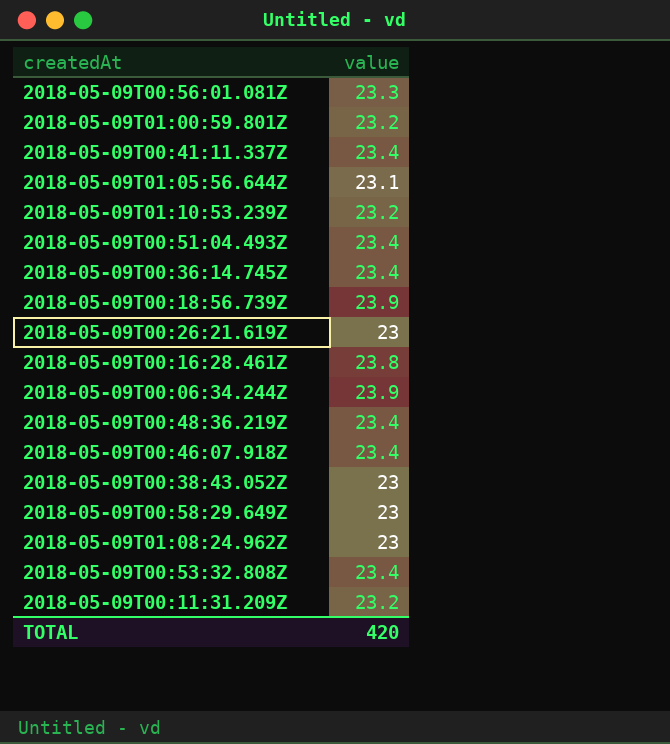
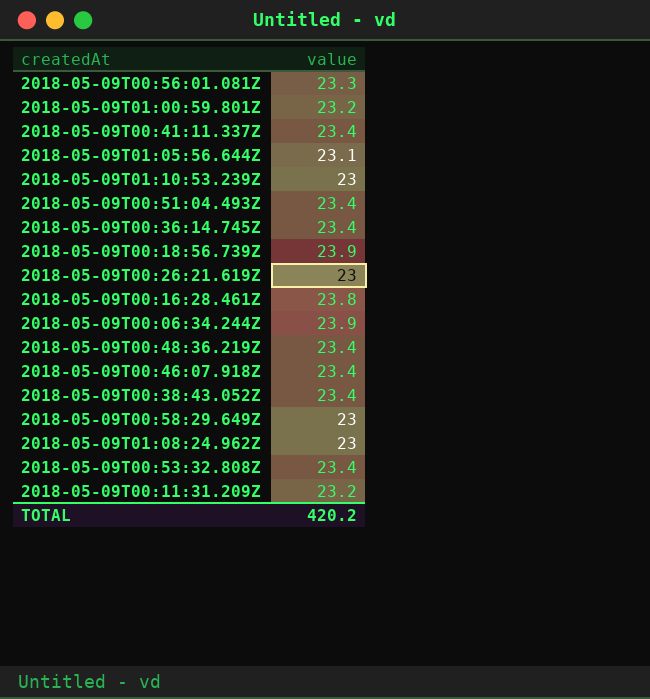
2018-05-09T01:10:53.239Z | value: 23.2 -> 23
2018-05-09T00:38:43.052Z | value: 23 -> 23.4
TOTAL | value: 420 -> 420.2

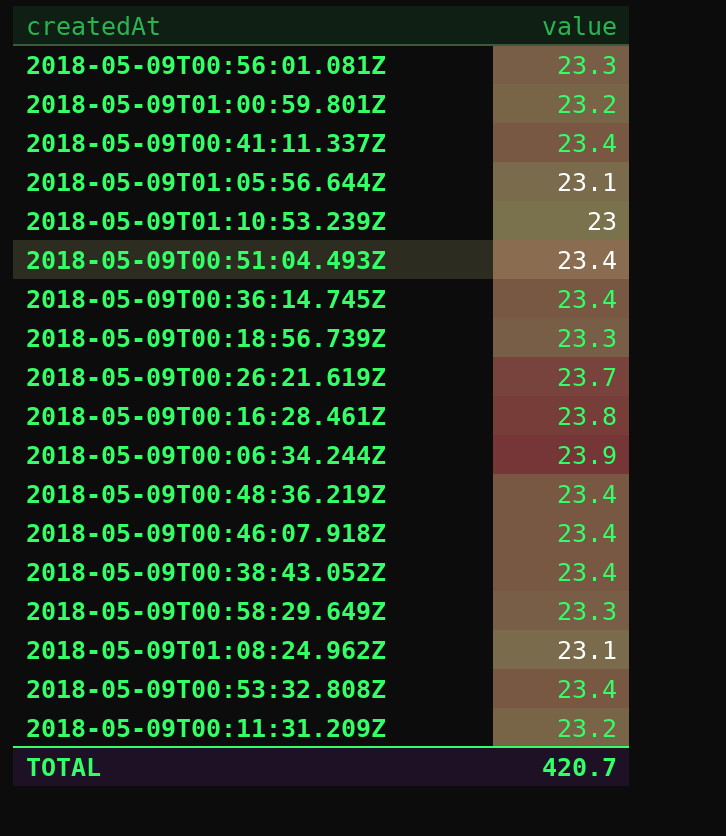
2018-05-09T00:18:56.739Z | value: 23.9 -> 23.3
2018-05-09T00:26:21.619Z | value: 23 -> 23.7
2018-05-09T00:58:29.649Z | value: 23 -> 23.3
2018-05-09T01:08:24.962Z | value: 23 -> 23.1
TOTAL | value: 420.2 -> 420.7

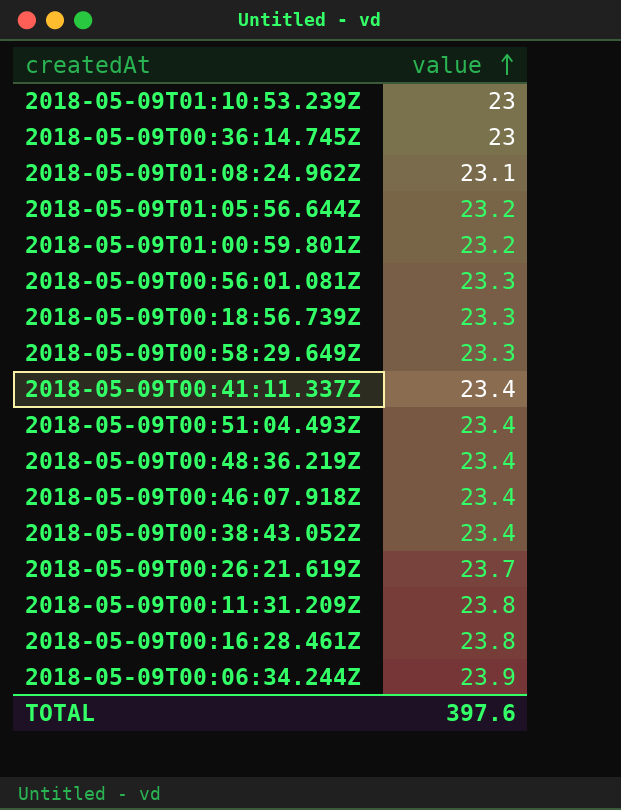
row order: none -> value ascending
row 2018-05-09T00:53:32.808Z: 23.4 -> none
2018-05-09T00:36:14.745Z | value: 23.4 -> 23
2018-05-09T01:05:56.644Z | value: 23.1 -> 23.2
2018-05-09T00:11:31.209Z | value: 23.2 -> 23.8
TOTAL | value: 420.7 -> 397.6

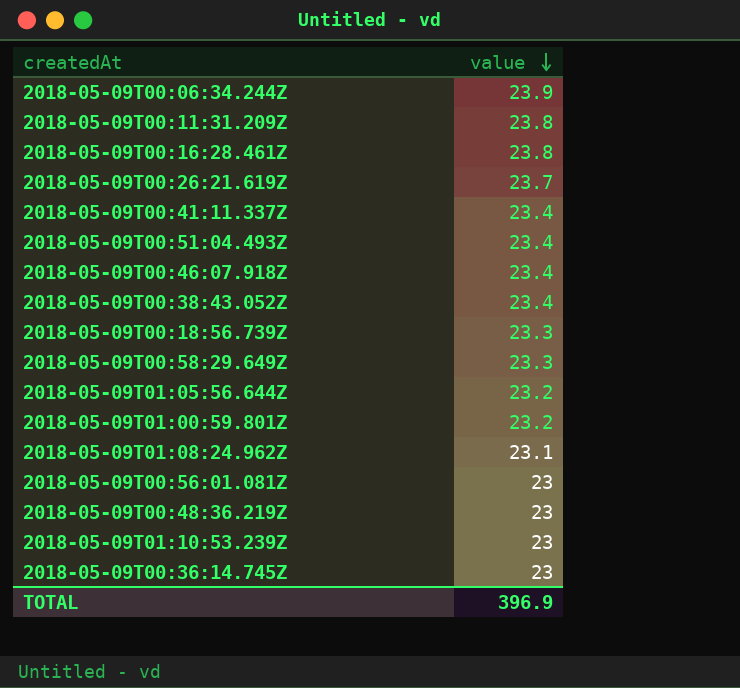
row order: value ascending -> value descending
2018-05-09T00:56:01.081Z | value: 23.3 -> 23
2018-05-09T00:48:36.219Z | value: 23.4 -> 23
TOTAL | value: 397.6 -> 396.9

